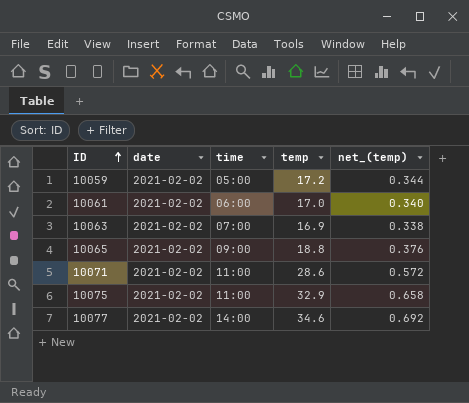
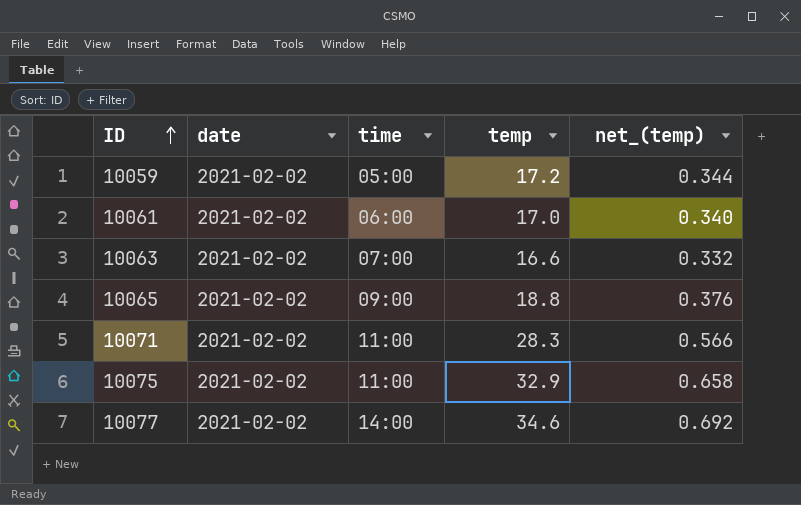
10063 | temp: 16.9 -> 16.6
10063 | net_(temp): 0.338 -> 0.332
10071 | temp: 28.6 -> 28.3
10071 | net_(temp): 0.572 -> 0.566

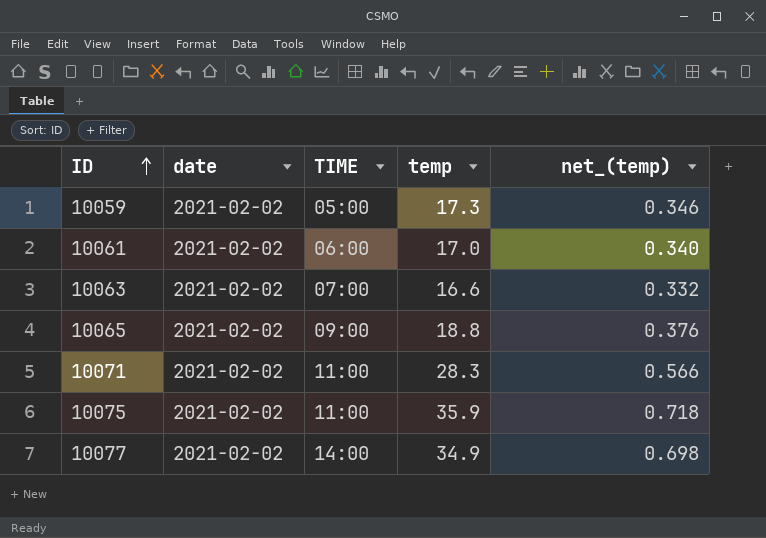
column name: time -> TIME
10059 | temp: 17.2 -> 17.3
10059 | net_(temp): 0.344 -> 0.346
10075 | temp: 32.9 -> 35.9
10075 | net_(temp): 0.658 -> 0.718
10077 | temp: 34.6 -> 34.9
10077 | net_(temp): 0.692 -> 0.698

